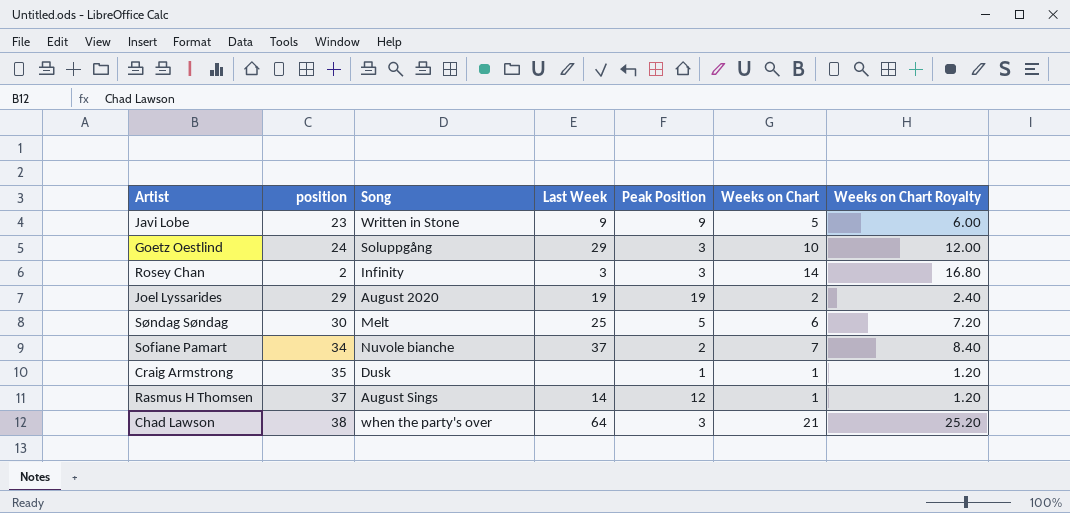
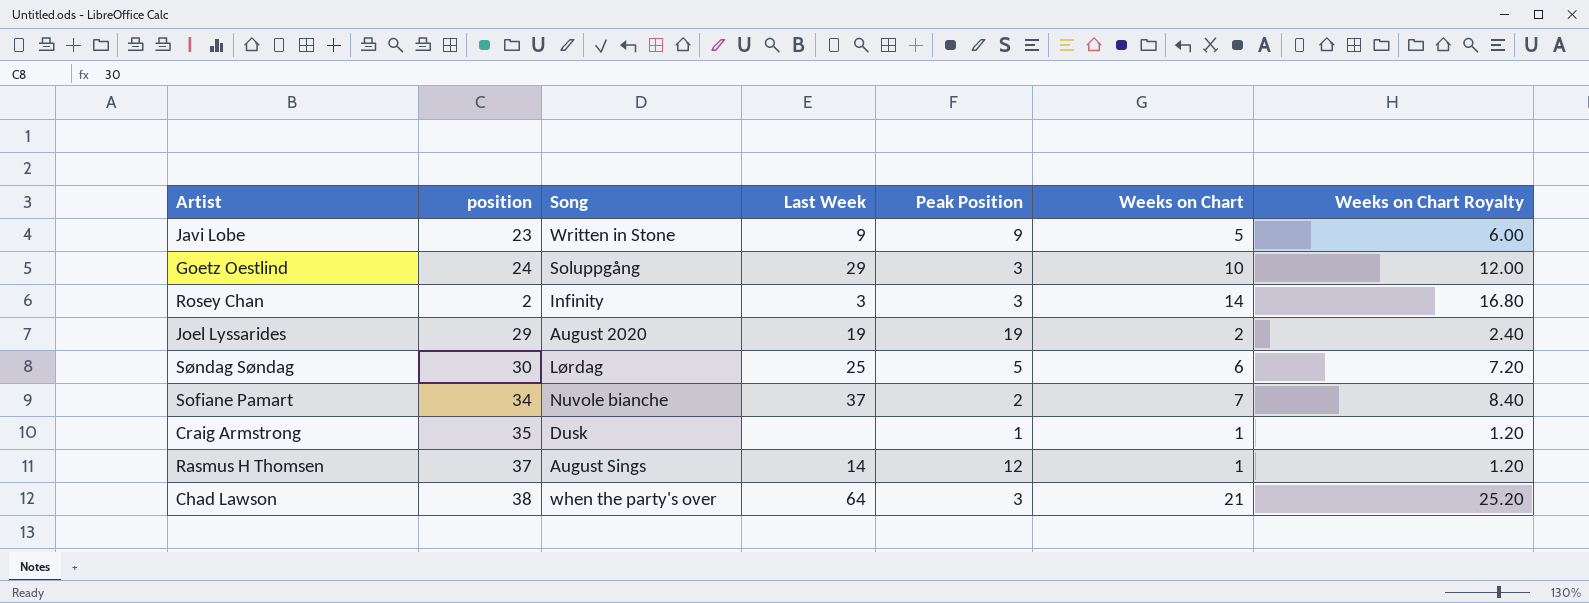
Søndag Søndag | Song: Melt -> Lørdag

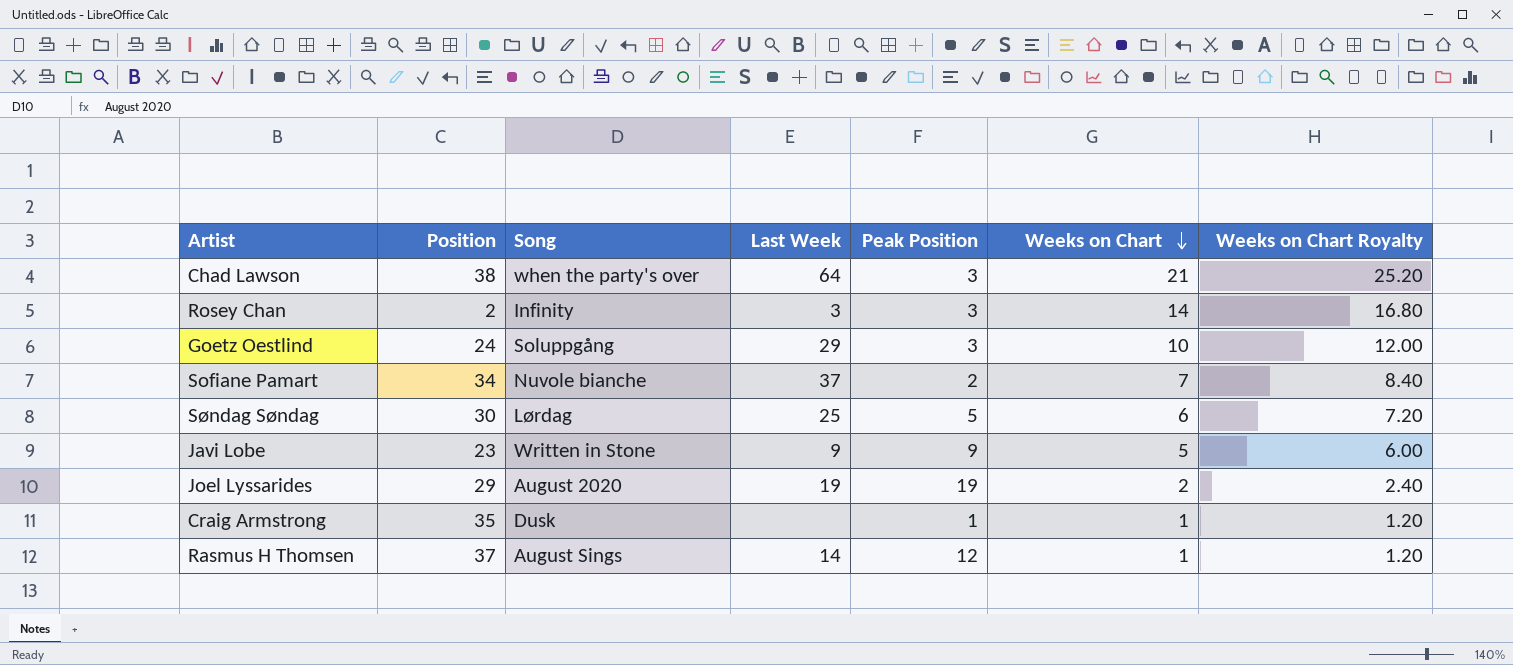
row order: none -> Weeks on Chart descending
column name: position -> Position

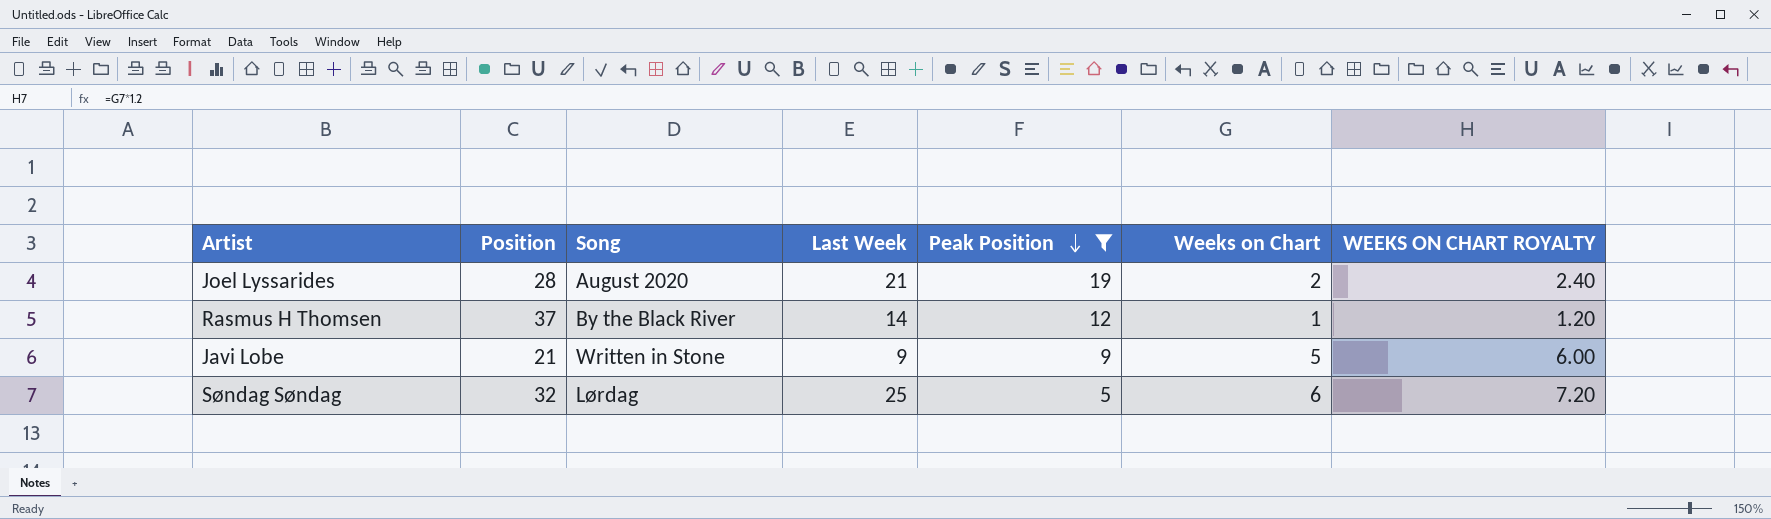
filter: none -> Peak Position >= 5
row order: Weeks on Chart descending -> Peak Position descending
column name: Weeks on Chart Royalty -> WEEKS ON CHART ROYALTY
Joel Lyssarides | Position: 29 -> 28
Joel Lyssarides | Last Week: 19 -> 21
Rasmus H Thomsen | Song: August Sings -> By the Black River
Javi Lobe | Position: 23 -> 21
Søndag Søndag | Position: 30 -> 32

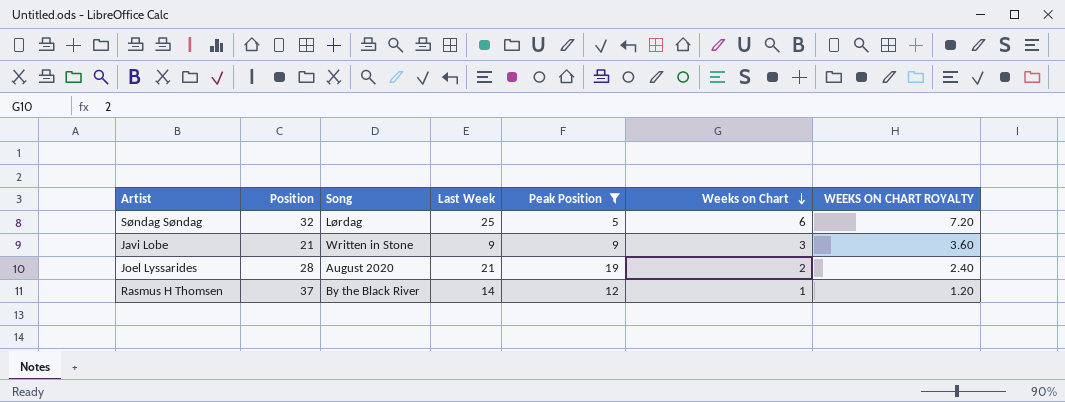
row order: Peak Position descending -> Weeks on Chart descending
Javi Lobe | Weeks on Chart: 5 -> 3
Javi Lobe | WEEKS ON CHART ROYALTY: 6.00 -> 3.60

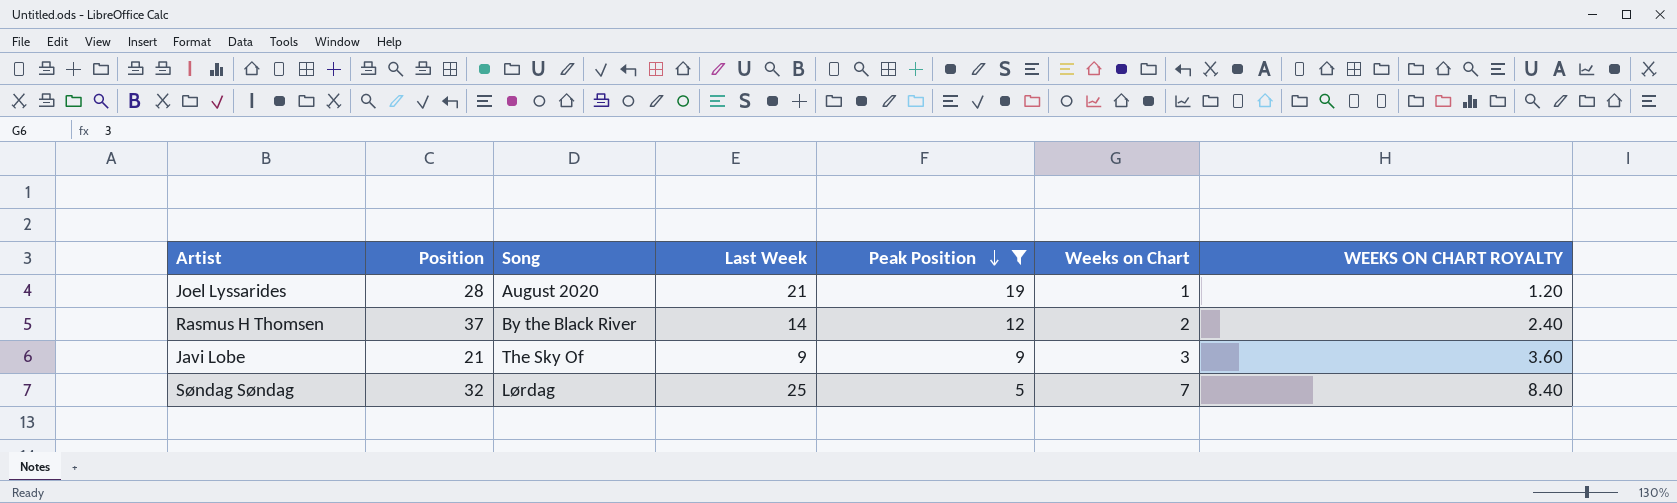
row order: Weeks on Chart descending -> Peak Position descending
Joel Lyssarides | Weeks on Chart: 2 -> 1
Joel Lyssarides | WEEKS ON CHART ROYALTY: 2.40 -> 1.20
Rasmus H Thomsen | Weeks on Chart: 1 -> 2
Rasmus H Thomsen | WEEKS ON CHART ROYALTY: 1.20 -> 2.40
Javi Lobe | Song: Written in Stone -> The Sky Of
Søndag Søndag | Weeks on Chart: 6 -> 7
Søndag Søndag | WEEKS ON CHART ROYALTY: 7.20 -> 8.40

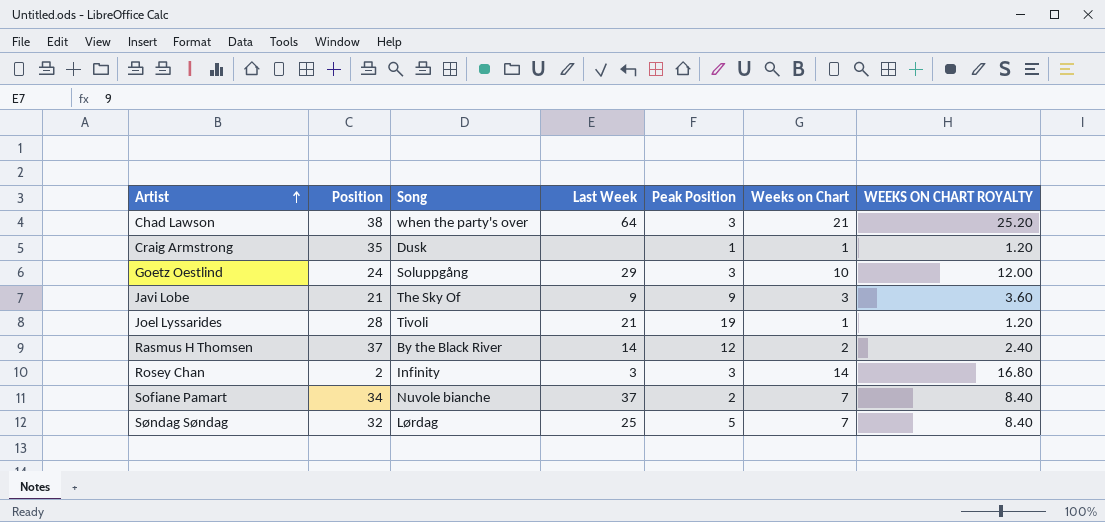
filter: Peak Position >= 5 -> none
row order: Peak Position descending -> Artist ascending
Joel Lyssarides | Song: August 2020 -> Tivoli

